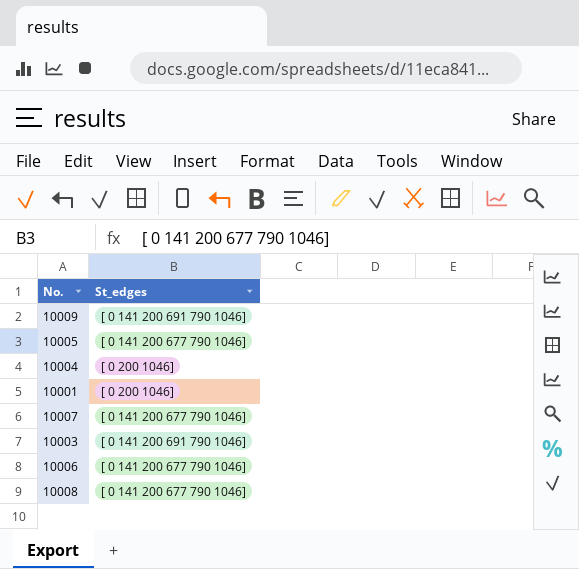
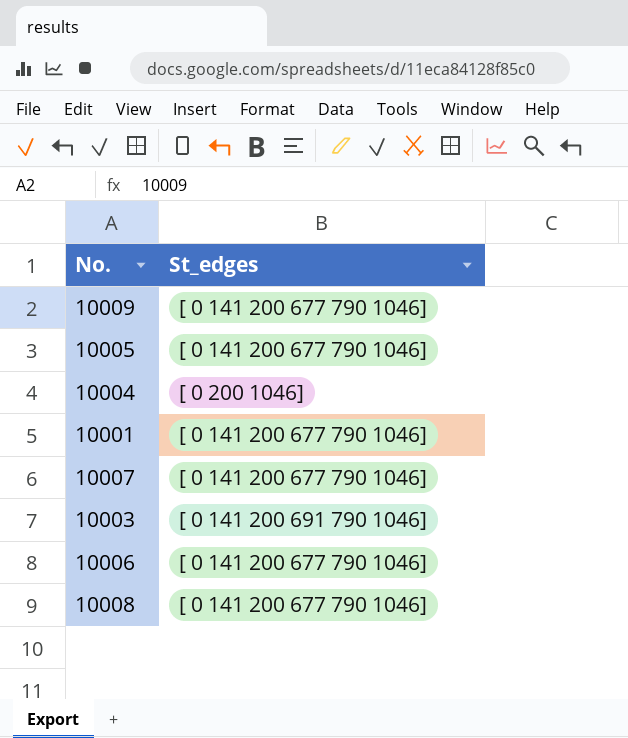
10009 | St_edges: [ 0 141 200 691 790 1046] -> [ 0 141 200 677 790 1046]
10001 | St_edges: [ 0 200 1046] -> [ 0 141 200 677 790 1046]

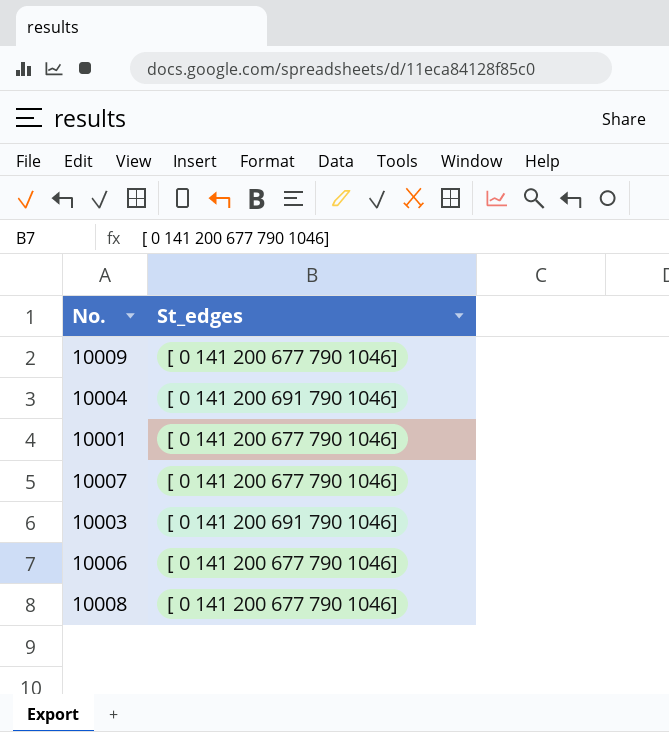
row 10005: [ 0 141 200 677 790 1046] -> none
10004 | St_edges: [ 0 200 1046] -> [ 0 141 200 691 790 1046]

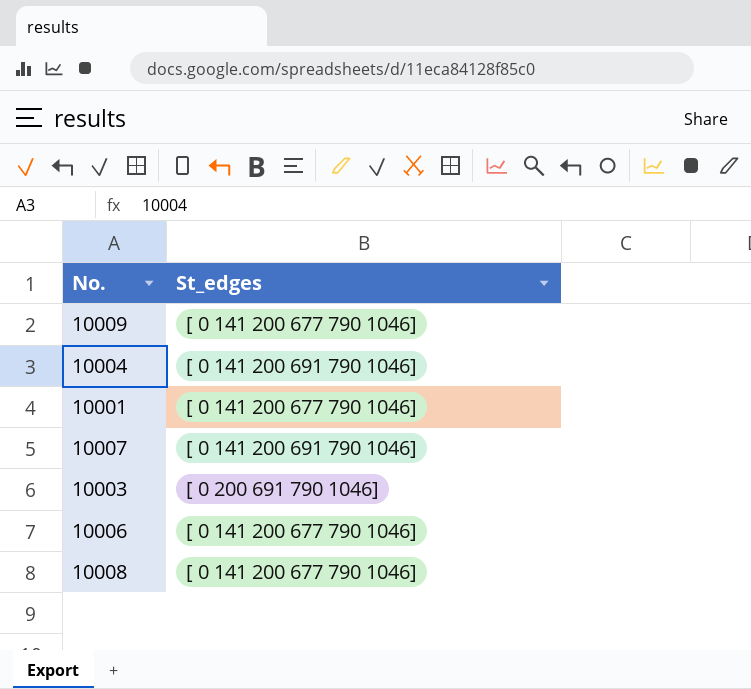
10007 | St_edges: [ 0 141 200 677 790 1046] -> [ 0 141 200 691 790 1046]
10003 | St_edges: [ 0 141 200 691 790 1046] -> [ 0 200 691 790 1046]

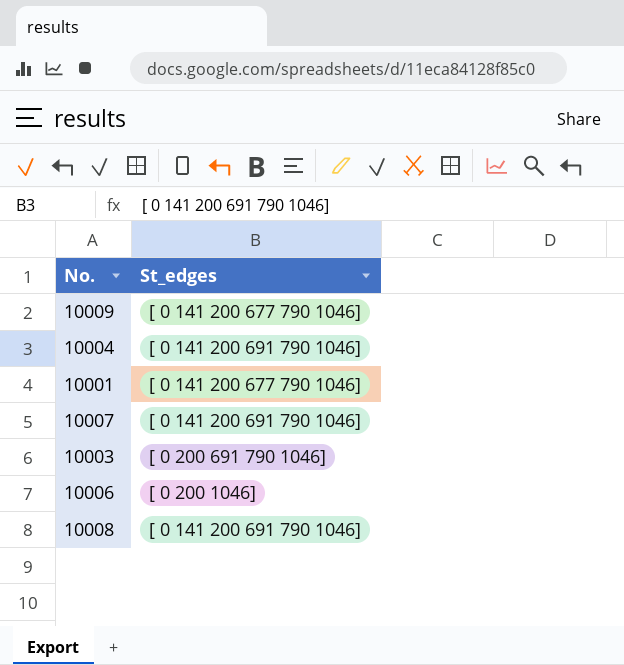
10006 | St_edges: [ 0 141 200 677 790 1046] -> [ 0 200 1046]
10008 | St_edges: [ 0 141 200 677 790 1046] -> [ 0 141 200 691 790 1046]

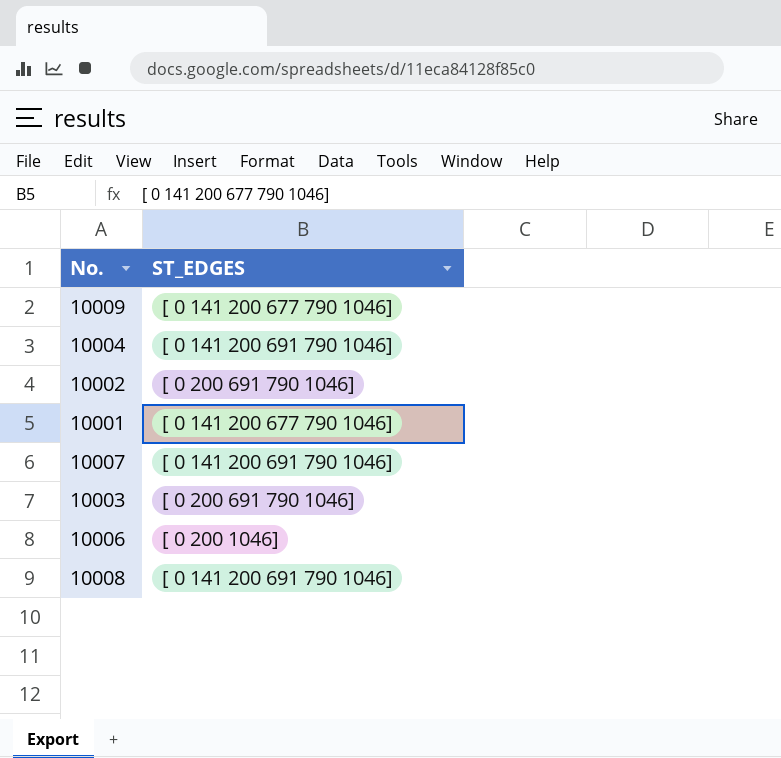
column name: St_edges -> ST_EDGES
row 10002: none -> [ 0 200 691 790 1046]

